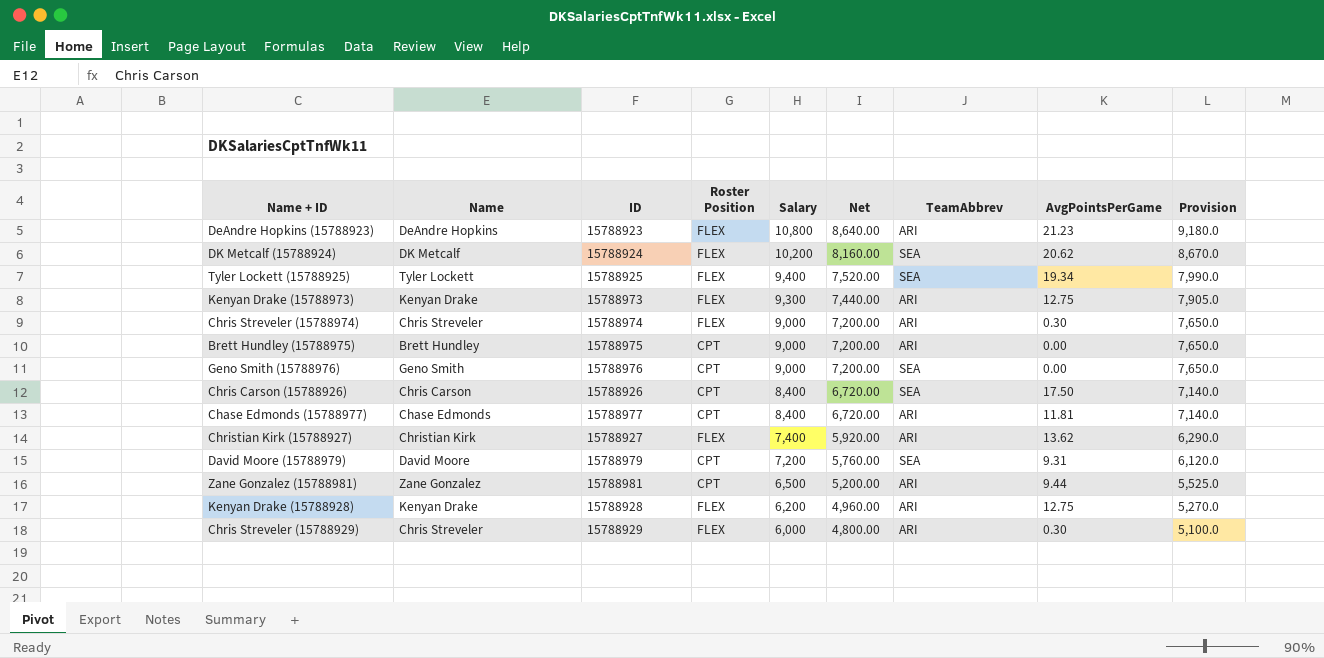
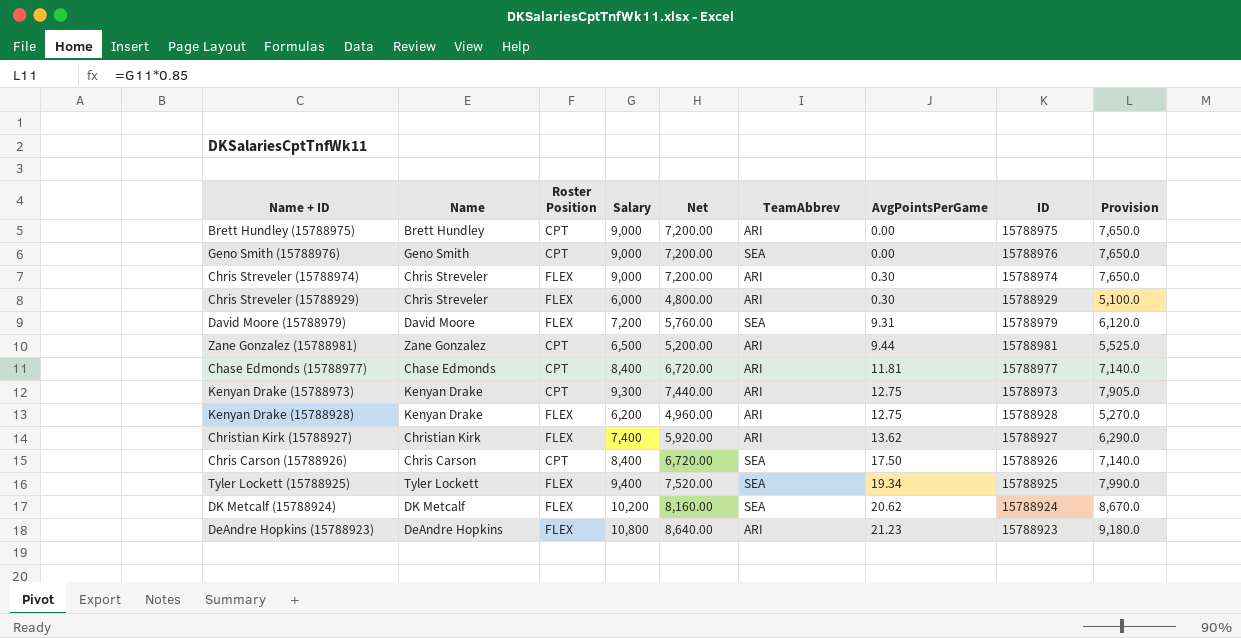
row order: Salary descending -> AvgPointsPerGame ascending
column ID | position: 3 -> 8
David Moore (15788979) | Roster Position: CPT -> FLEX
Kenyan Drake (15788973) | Roster Position: FLEX -> CPT

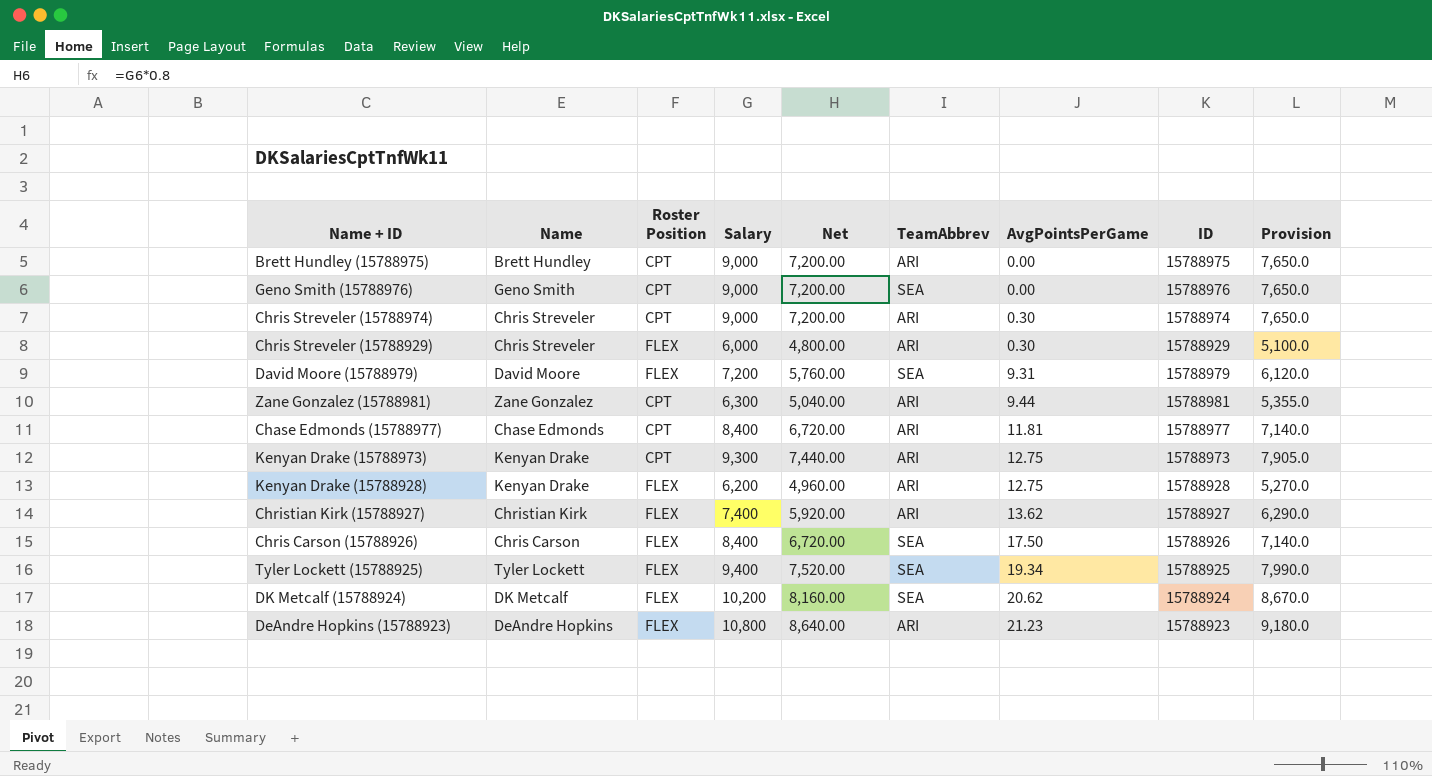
Chris Streveler (15788974) | Roster Position: FLEX -> CPT
Zane Gonzalez (15788981) | Salary: 6,500 -> 6,300
Zane Gonzalez (15788981) | Net: 5,200.00 -> 5,040.00
Zane Gonzalez (15788981) | Provision: 5,525.0 -> 5,355.0
Chris Carson (15788926) | Roster Position: CPT -> FLEX

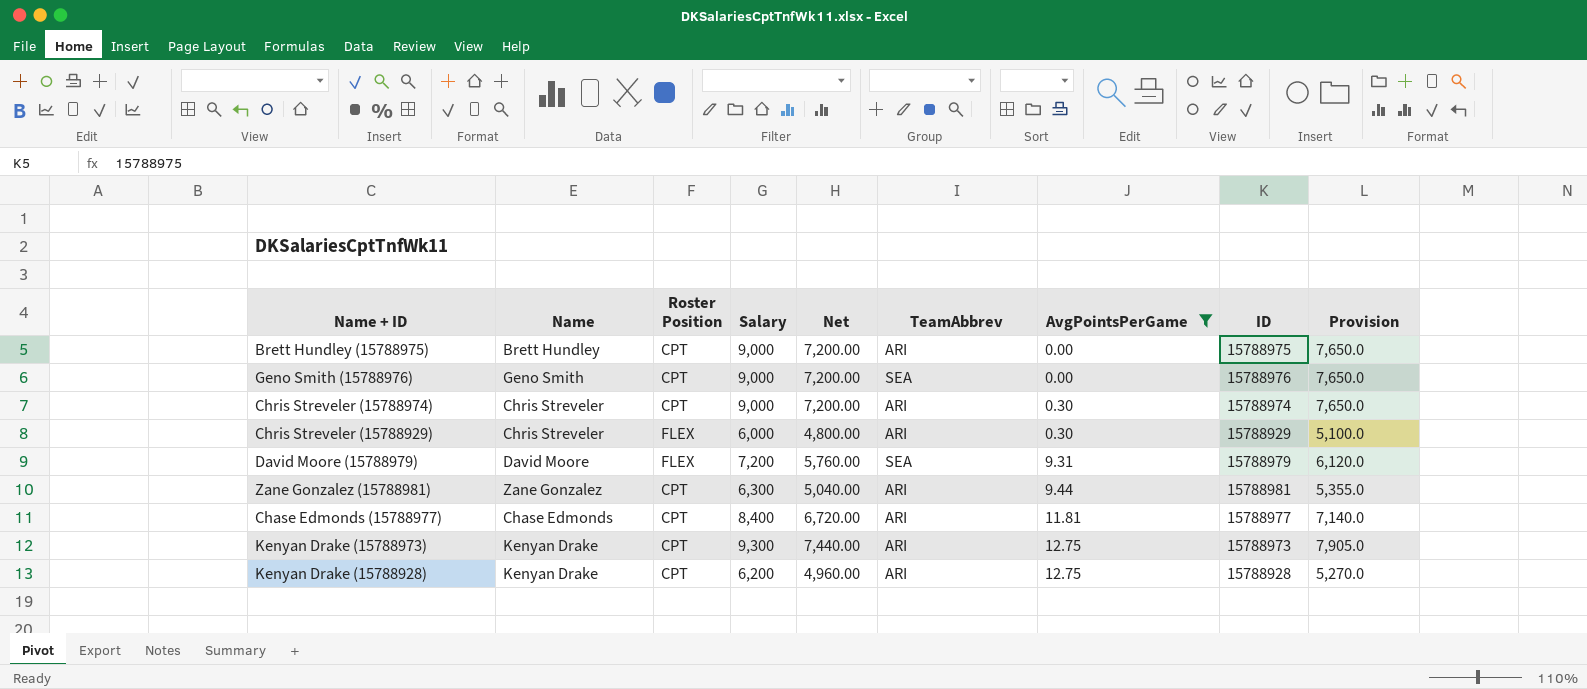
filter: none -> AvgPointsPerGame <= 12.75
Kenyan Drake (15788928) | Roster Position: FLEX -> CPT

